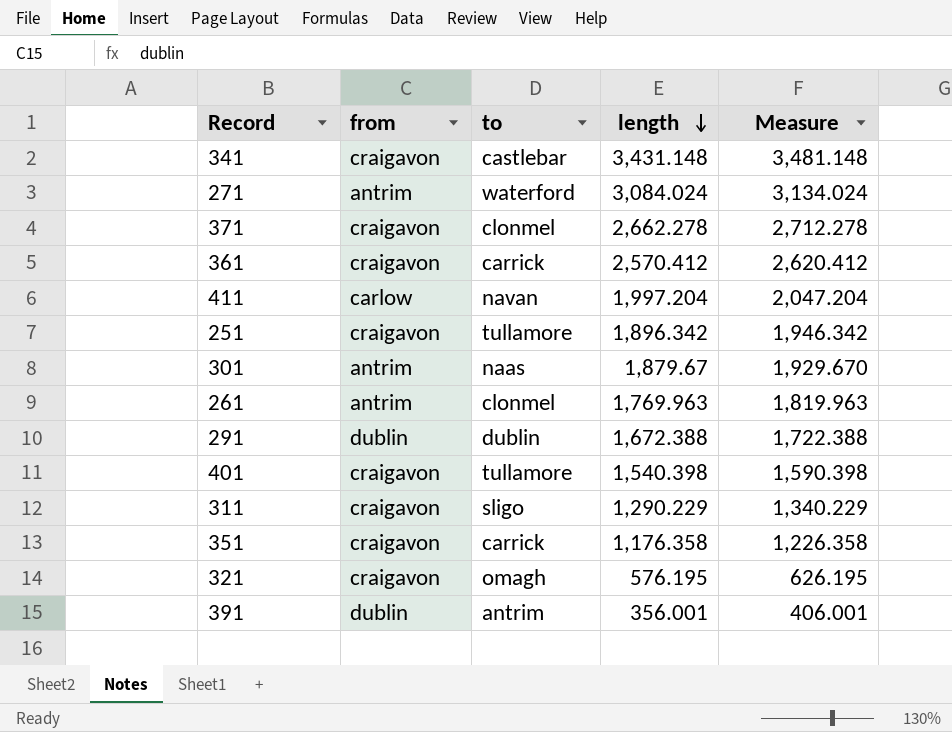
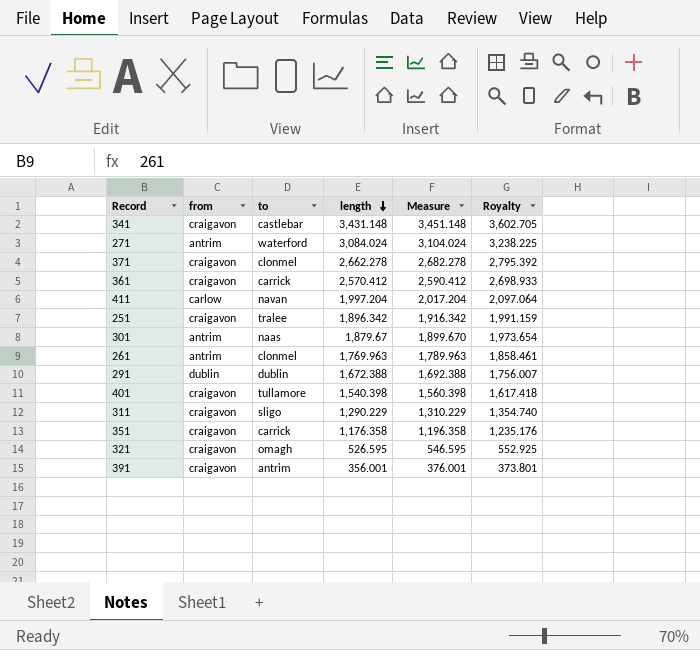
column Measure | formula: [length] + 50 -> [length] + 20
column Royalty | formula: none -> [length] * 1.05
251 | to: tullamore -> tralee
321 | length: 576.195 -> 526.595
391 | from: dublin -> craigavon

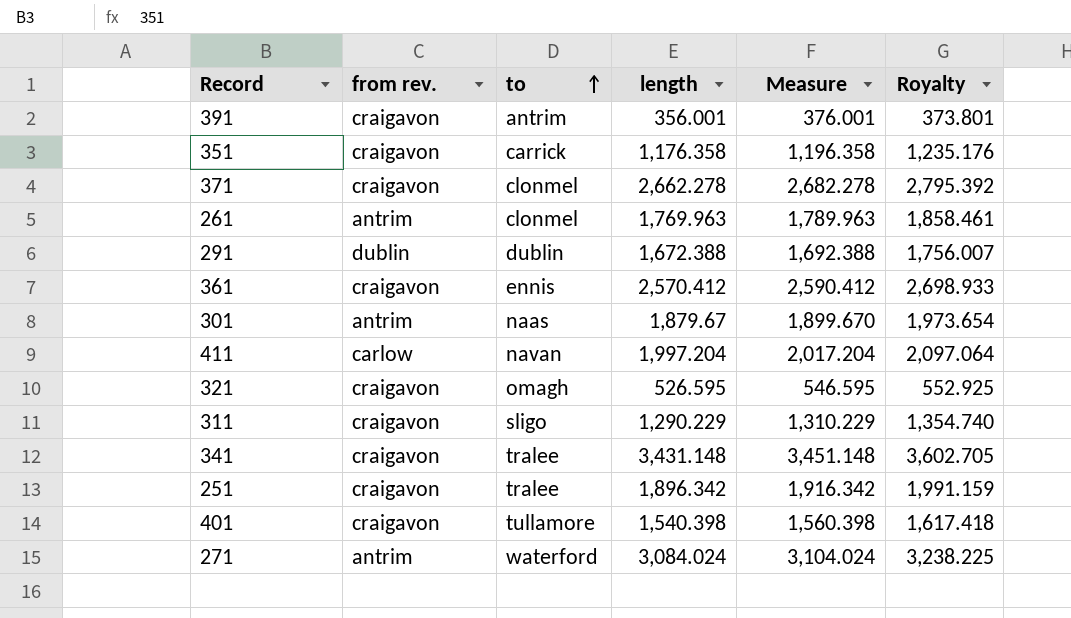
row order: length descending -> to ascending
column name: from -> from rev.
361 | to: carrick -> ennis
341 | to: castlebar -> tralee

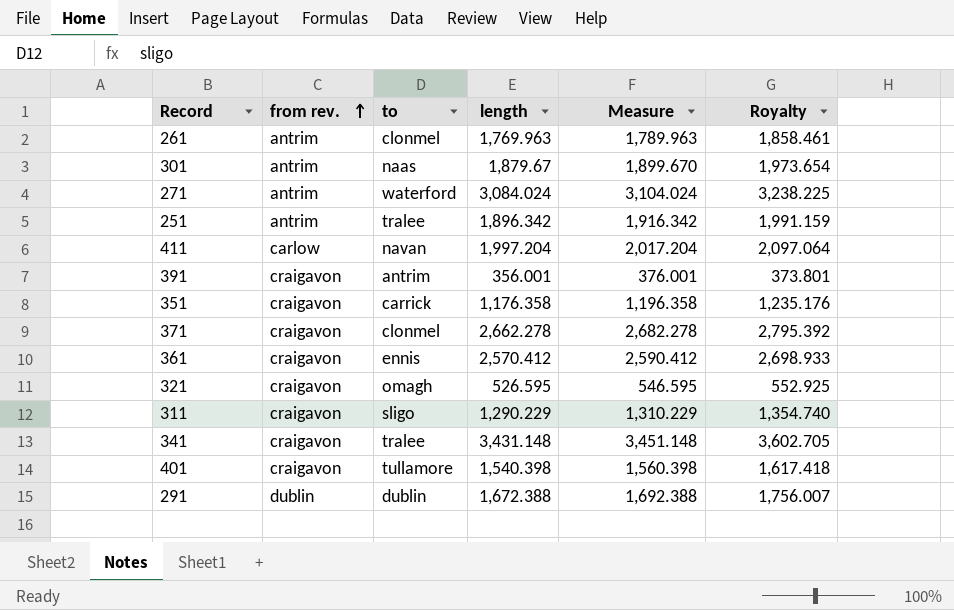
row order: to ascending -> from rev. ascending
251 | from rev.: craigavon -> antrim

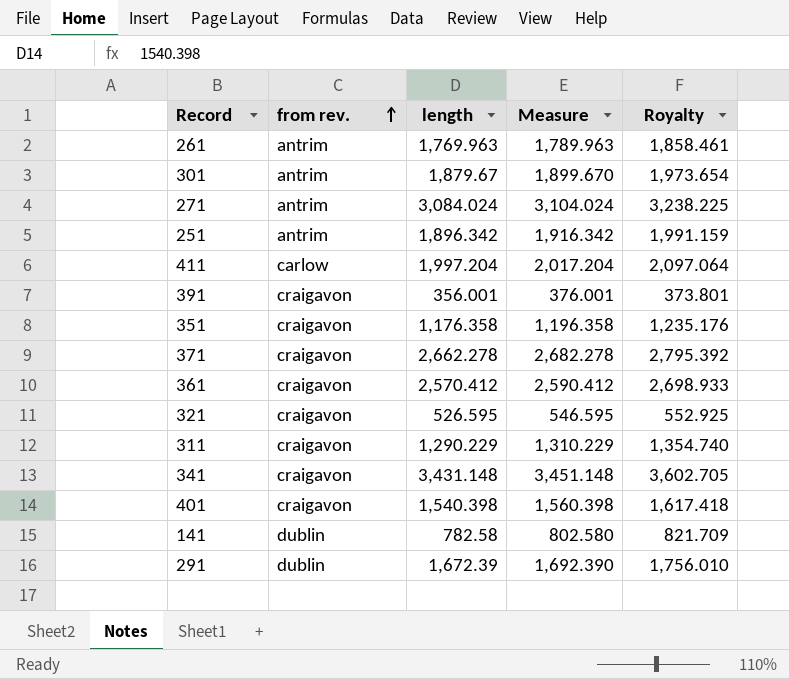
column to | position: 3 -> none
row 141: none -> dublin | 782.58 | 802.580 | 821.709
291 | length: 1,672.388 -> 1,672.39
291 | Measure: 1,692.388 -> 1,692.390
291 | Royalty: 1,756.007 -> 1,756.010

